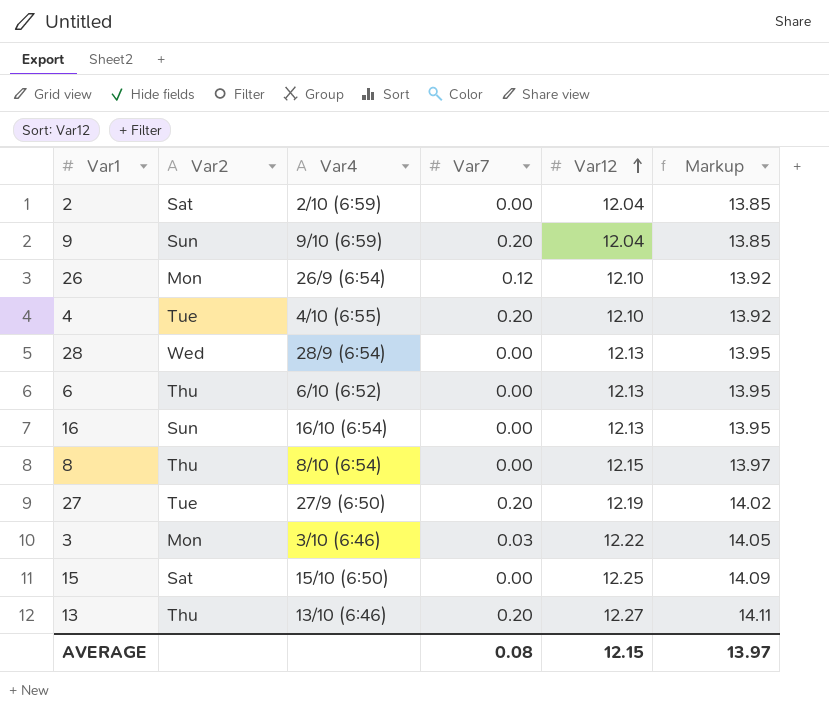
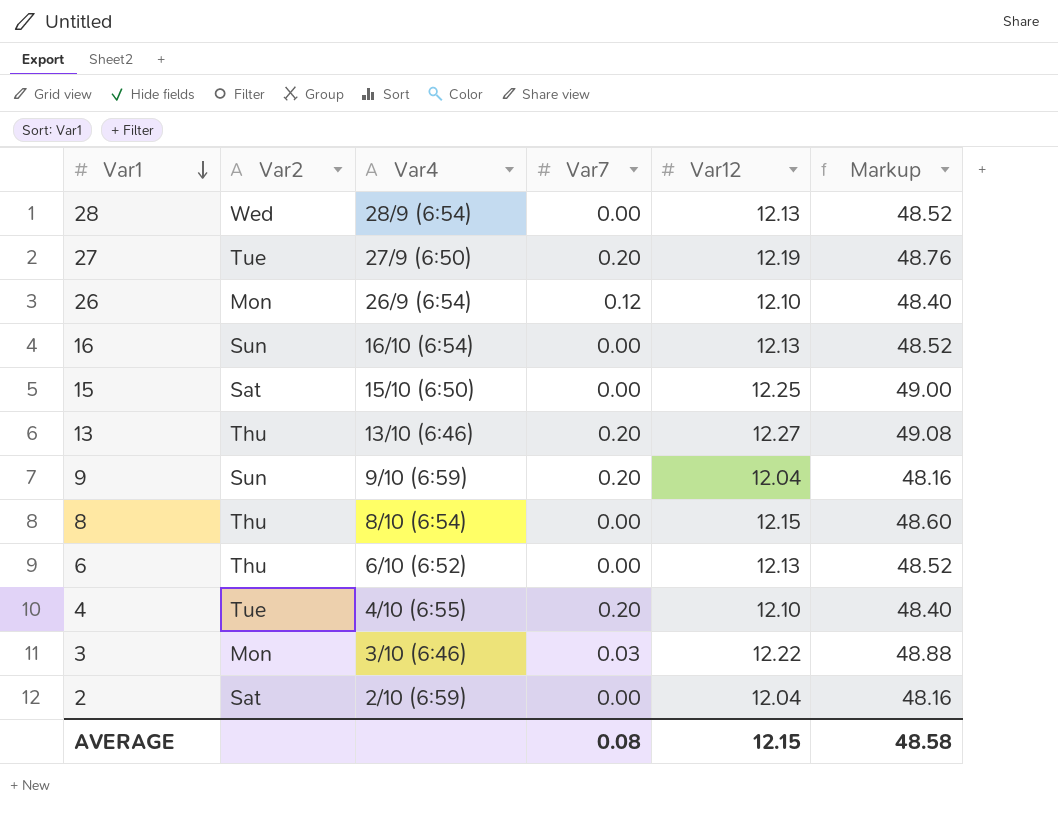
row order: Var12 ascending -> Var1 descending
column Markup | formula: [Var12] * 1.15 -> [Var12] * 4
AVERAGE | Markup: 13.97 -> 48.58

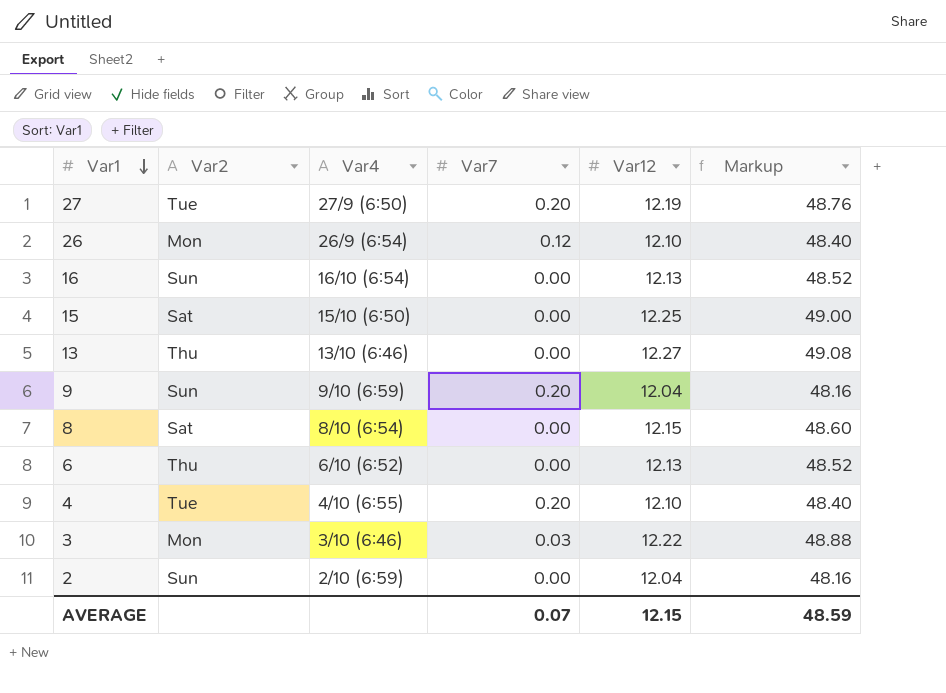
row 28: Wed | 28/9 (6:54) | 0.00 | 12.13 | 48.52 -> none
13 | Var7: 0.20 -> 0.00
8 | Var2: Thu -> Sat
2 | Var2: Sat -> Sun
AVERAGE | Var7: 0.08 -> 0.07
AVERAGE | Markup: 48.58 -> 48.59

